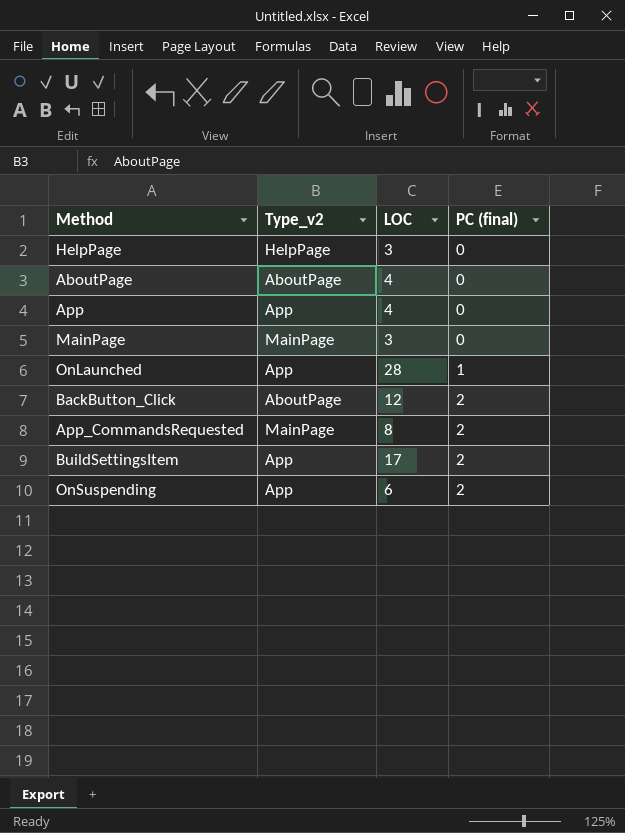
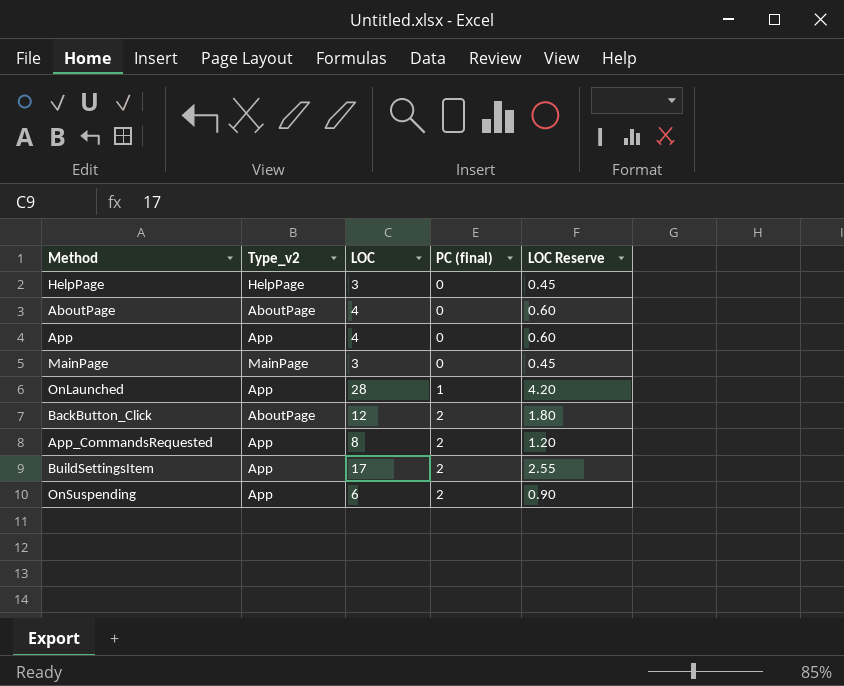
column LOC Reserve | formula: none -> [LOC] * 0.15
App_CommandsRequested | Type_v2: MainPage -> App

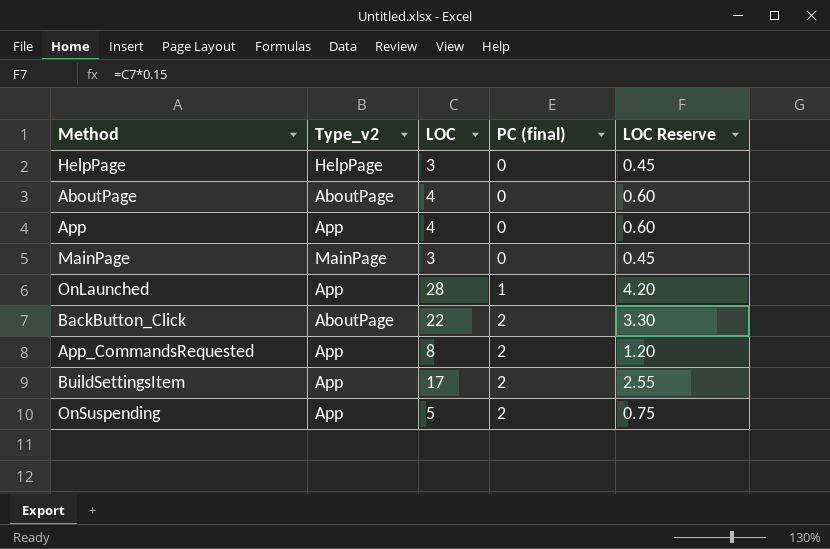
BackButton_Click | LOC: 12 -> 22
BackButton_Click | LOC Reserve: 1.80 -> 3.30
OnSuspending | LOC: 6 -> 5
OnSuspending | LOC Reserve: 0.90 -> 0.75

